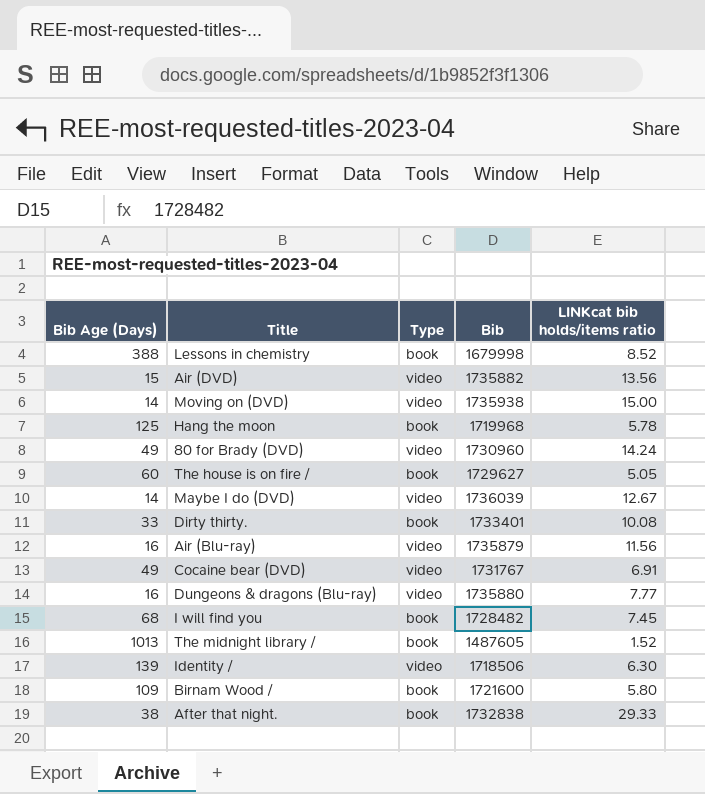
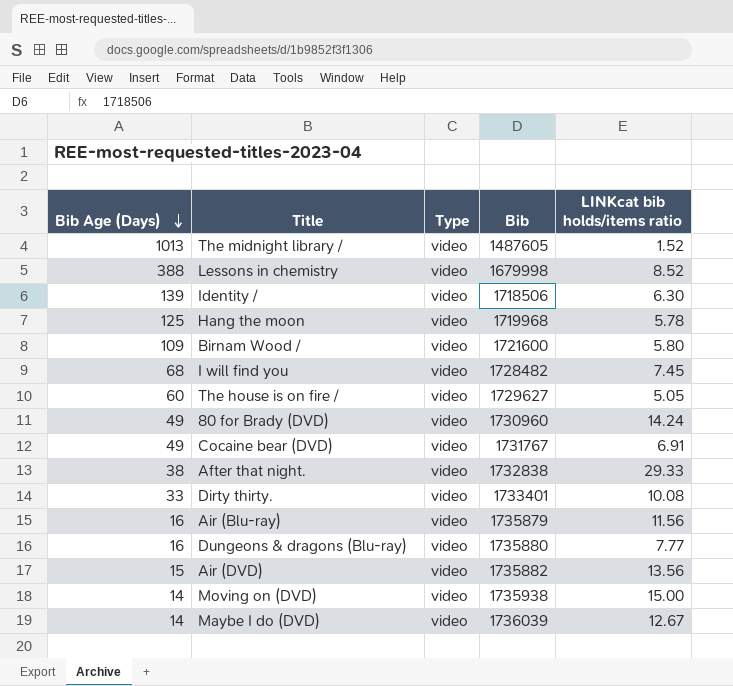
row order: none -> Bib Age (Days) descending
The midnight library / | Type: book -> video
Lessons in chemistry | Type: book -> video
Hang the moon | Type: book -> video
Birnam Wood / | Type: book -> video
I will find you | Type: book -> video
The house is on fire / | Type: book -> video
After that night. | Type: book -> video
Dirty thirty. | Type: book -> video

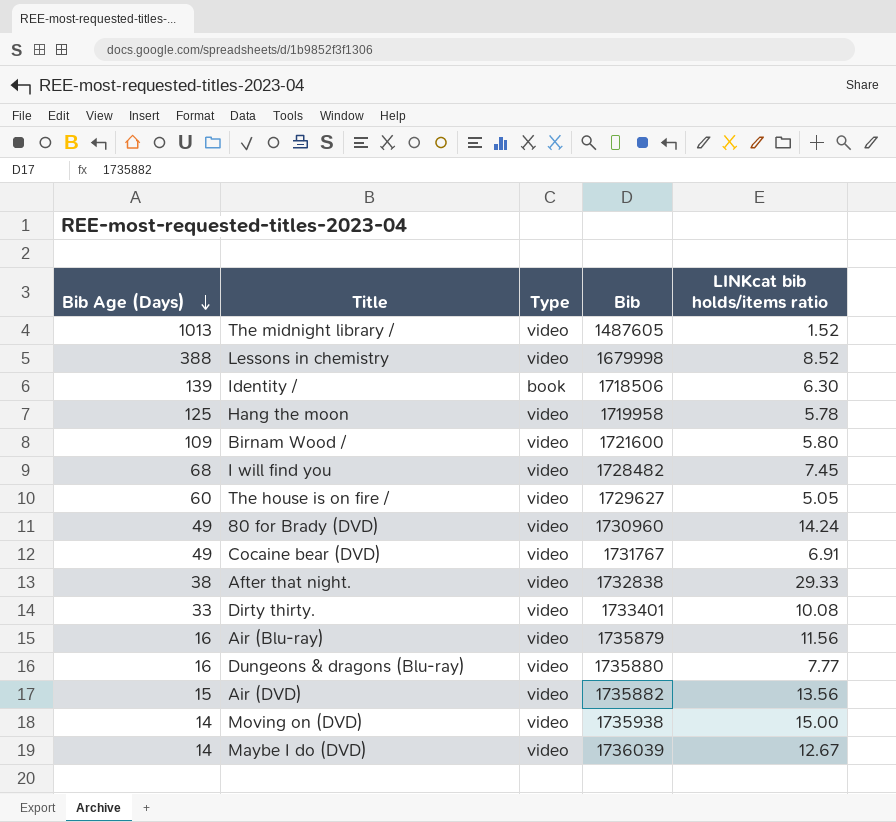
Identity / | Type: video -> book
Hang the moon | Bib: 1719968 -> 1719958

